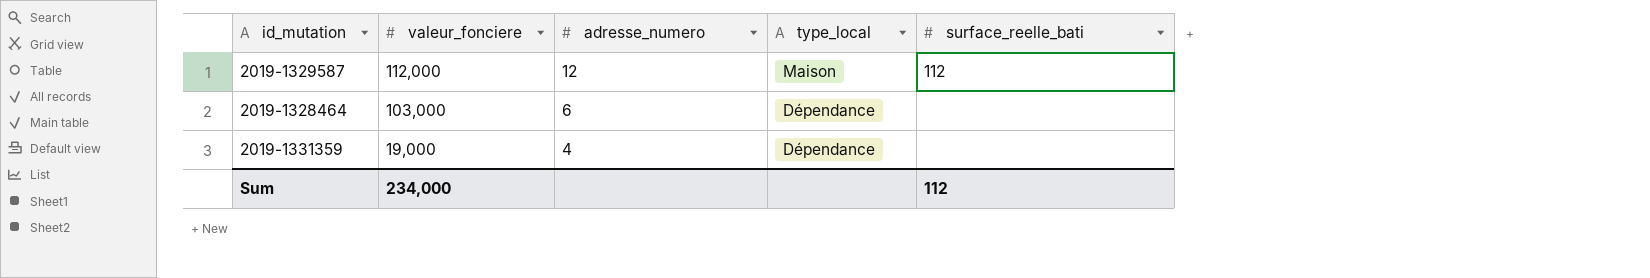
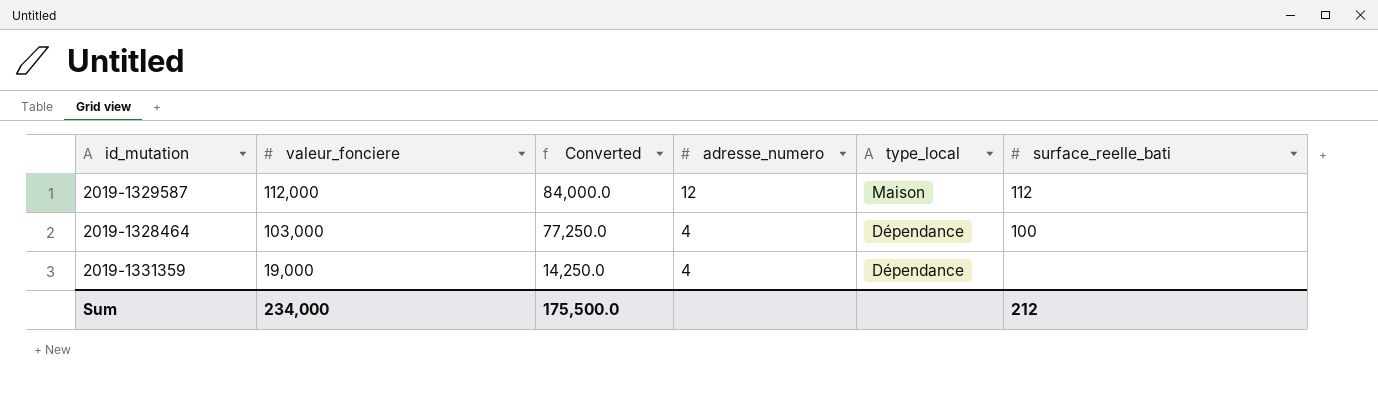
column Converted | formula: none -> [valeur_fonciere] * 0.75
2019-1328464 | adresse_numero: 6 -> 4
2019-1328464 | surface_reelle_bati: none -> 100
Sum | surface_reelle_bati: 112 -> 212

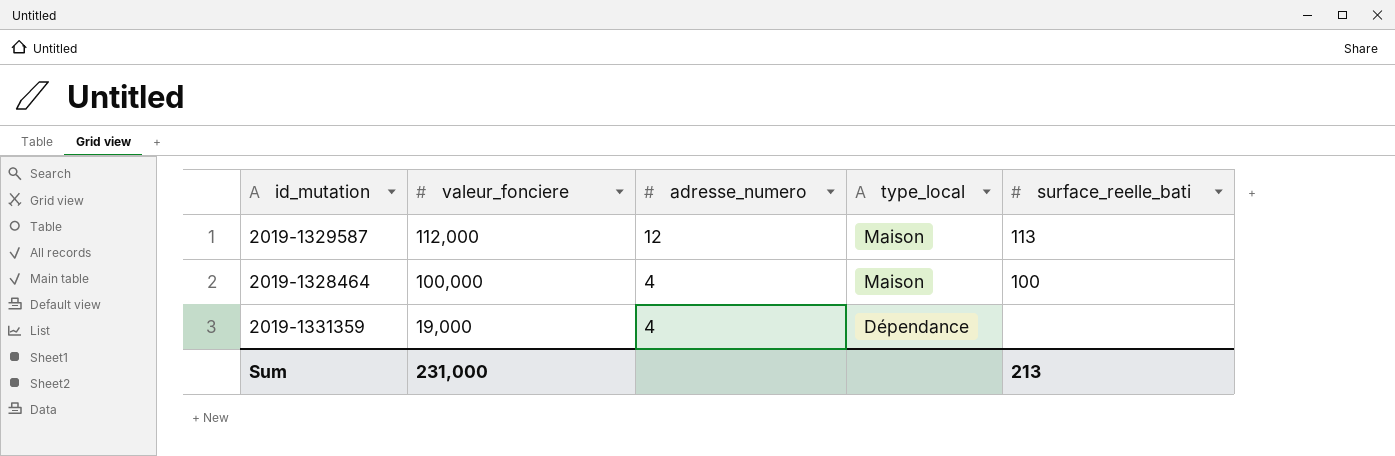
column Converted | formula: [valeur_fonciere] * 0.75 -> none
2019-1329587 | surface_reelle_bati: 112 -> 113
2019-1328464 | valeur_fonciere: 103,000 -> 100,000
2019-1328464 | type_local: Dépendance -> Maison
Sum | valeur_fonciere: 234,000 -> 231,000
Sum | surface_reelle_bati: 212 -> 213

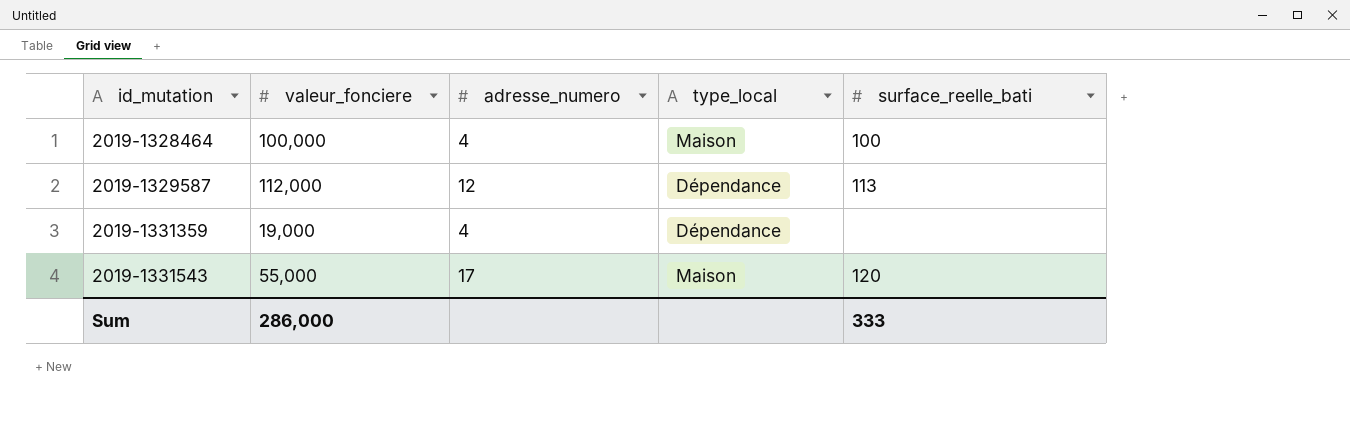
row order: valeur_fonciere descending -> id_mutation ascending
2019-1329587 | type_local: Maison -> Dépendance
row 2019-1331543: none -> 55,000 | 17 | Maison | 120
Sum | valeur_fonciere: 231,000 -> 286,000
Sum | surface_reelle_bati: 213 -> 333

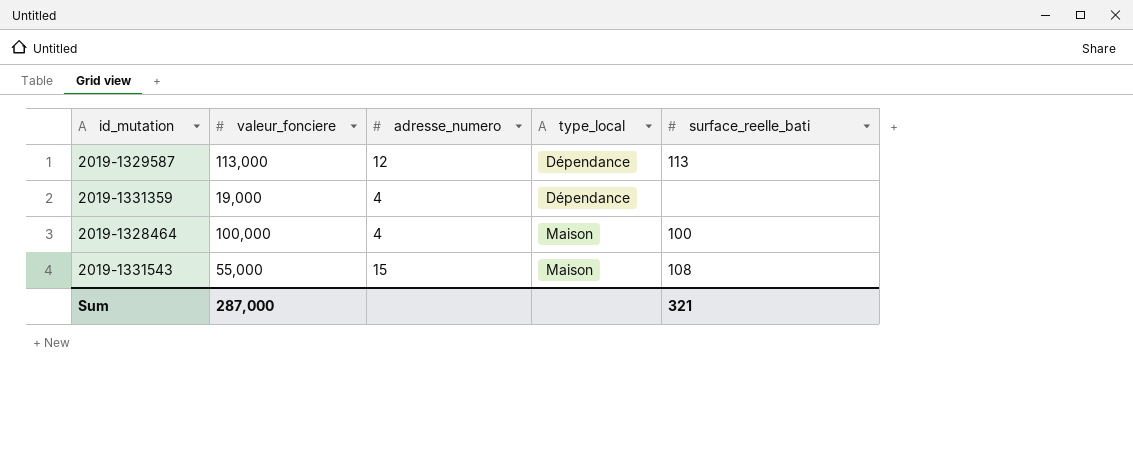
row order: id_mutation ascending -> type_local ascending
2019-1329587 | valeur_fonciere: 112,000 -> 113,000
2019-1331543 | adresse_numero: 17 -> 15
2019-1331543 | surface_reelle_bati: 120 -> 108
Sum | valeur_fonciere: 286,000 -> 287,000
Sum | surface_reelle_bati: 333 -> 321

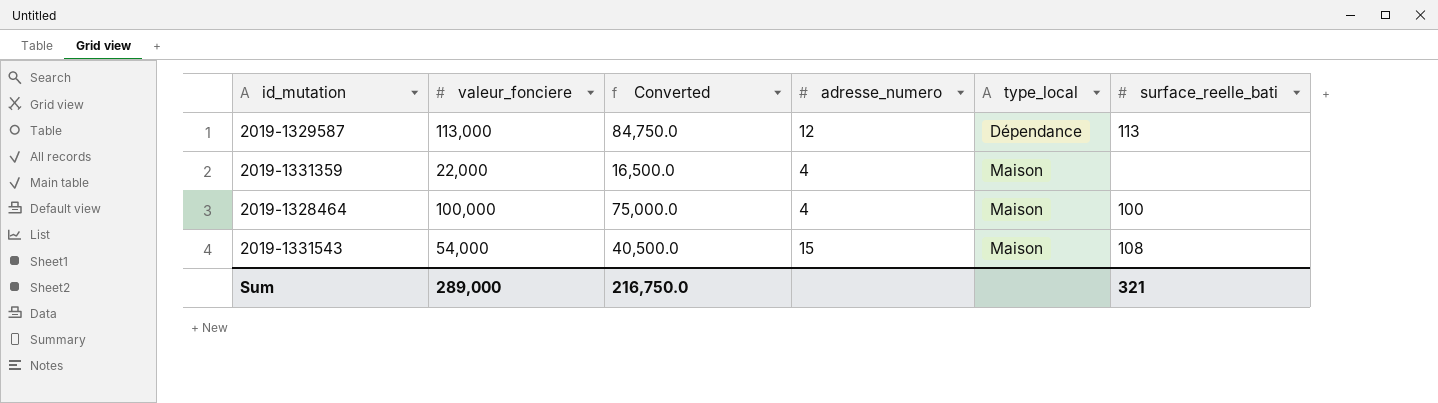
column Converted | formula: none -> [valeur_fonciere] * 0.75
2019-1331359 | valeur_fonciere: 19,000 -> 22,000
2019-1331359 | type_local: Dépendance -> Maison
2019-1331543 | valeur_fonciere: 55,000 -> 54,000
Sum | valeur_fonciere: 287,000 -> 289,000

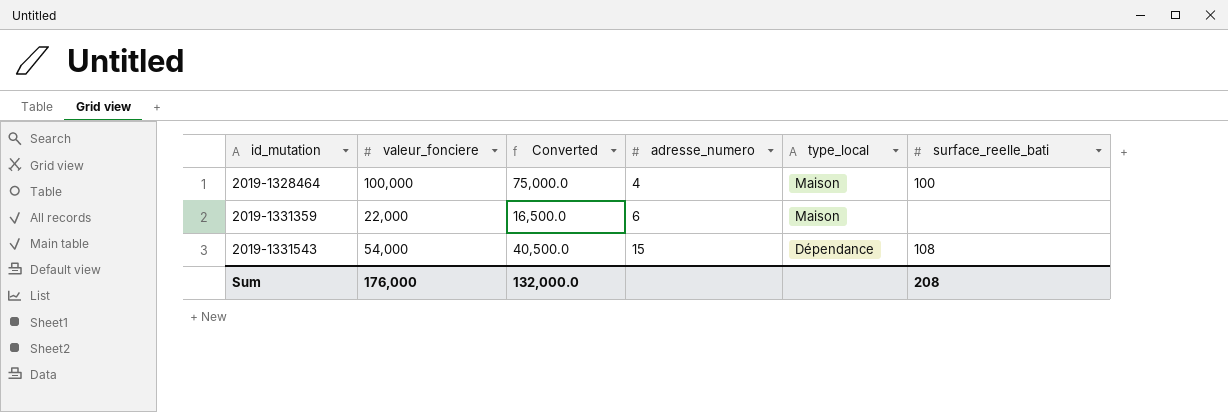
row order: type_local ascending -> id_mutation ascending
row 2019-1329587: 113,000 | 84,750.0 | 12 | Dépendance | 113 -> none
2019-1331359 | adresse_numero: 4 -> 6
2019-1331543 | type_local: Maison -> Dépendance
Sum | valeur_fonciere: 289,000 -> 176,000
Sum | Converted: 216,750.0 -> 132,000.0
Sum | surface_reelle_bati: 321 -> 208

